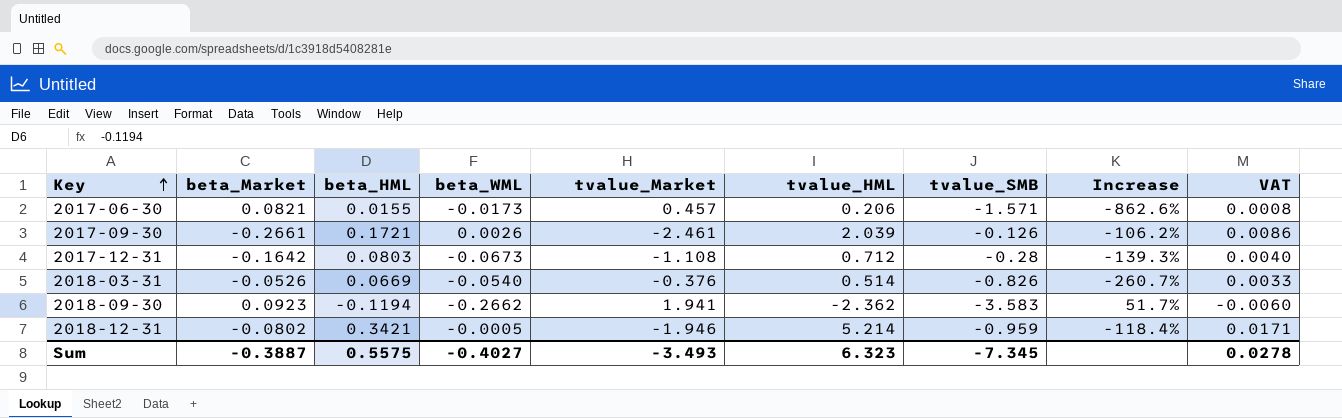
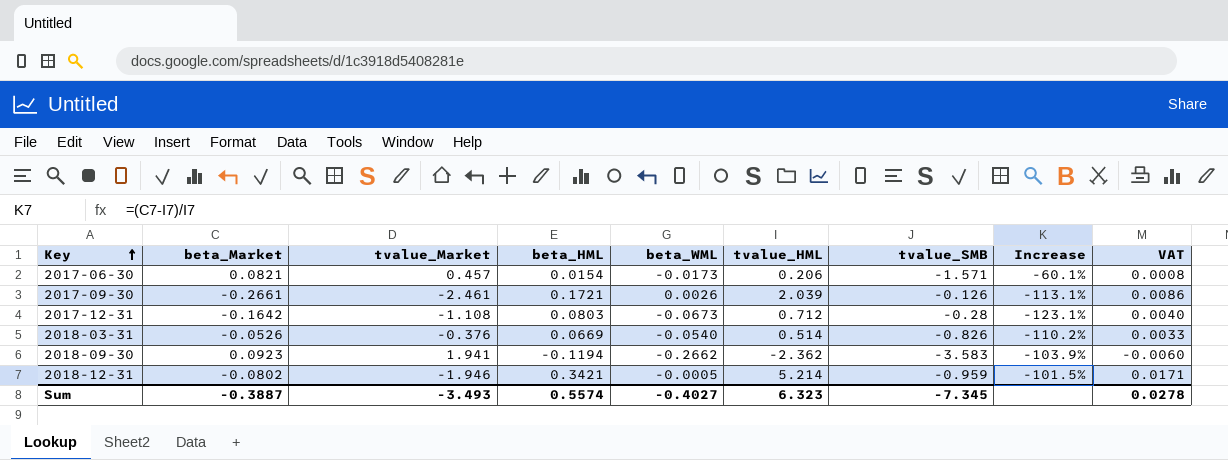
column tvalue_Market | position: 5 -> 3
column Increase | formula: ([tvalue_SMB] - [tvalue_HML]) / [tvalue_HML] -> ([beta_Market] - [tvalue_HML]) / [tvalue_HML]
2017-06-30 | beta_HML: 0.0155 -> 0.0154
Sum | beta_HML: 0.5575 -> 0.5574

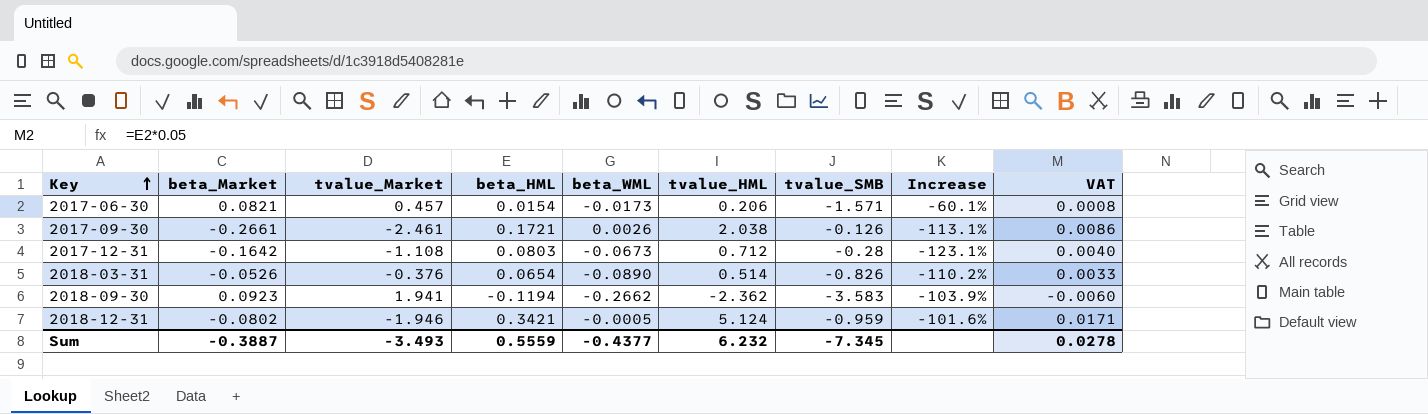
2017-09-30 | tvalue_HML: 2.039 -> 2.038
2018-03-31 | beta_HML: 0.0669 -> 0.0654
2018-03-31 | beta_WML: -0.0540 -> -0.0890
2018-12-31 | tvalue_HML: 5.214 -> 5.124
2018-12-31 | Increase: -101.5% -> -101.6%
Sum | beta_HML: 0.5574 -> 0.5559
Sum | beta_WML: -0.4027 -> -0.4377
Sum | tvalue_HML: 6.323 -> 6.232

